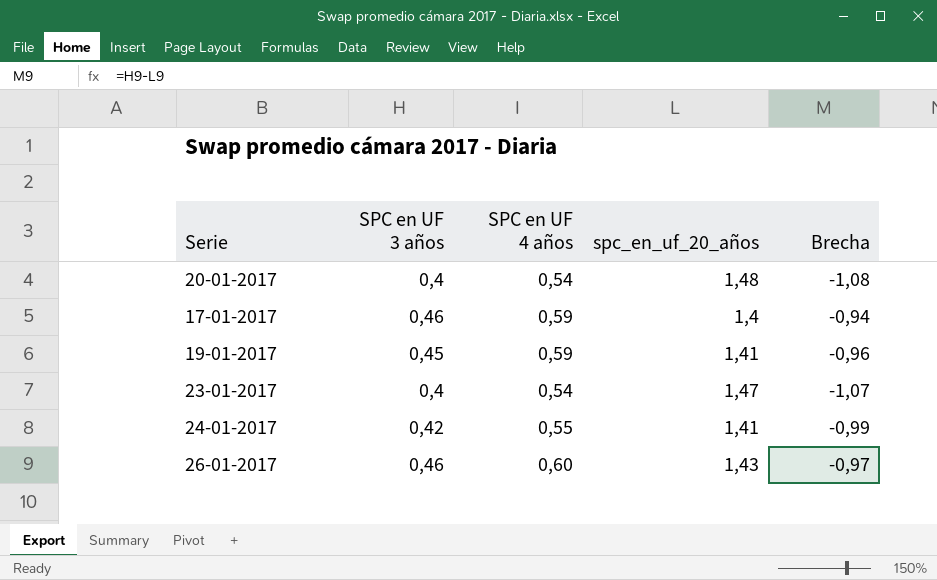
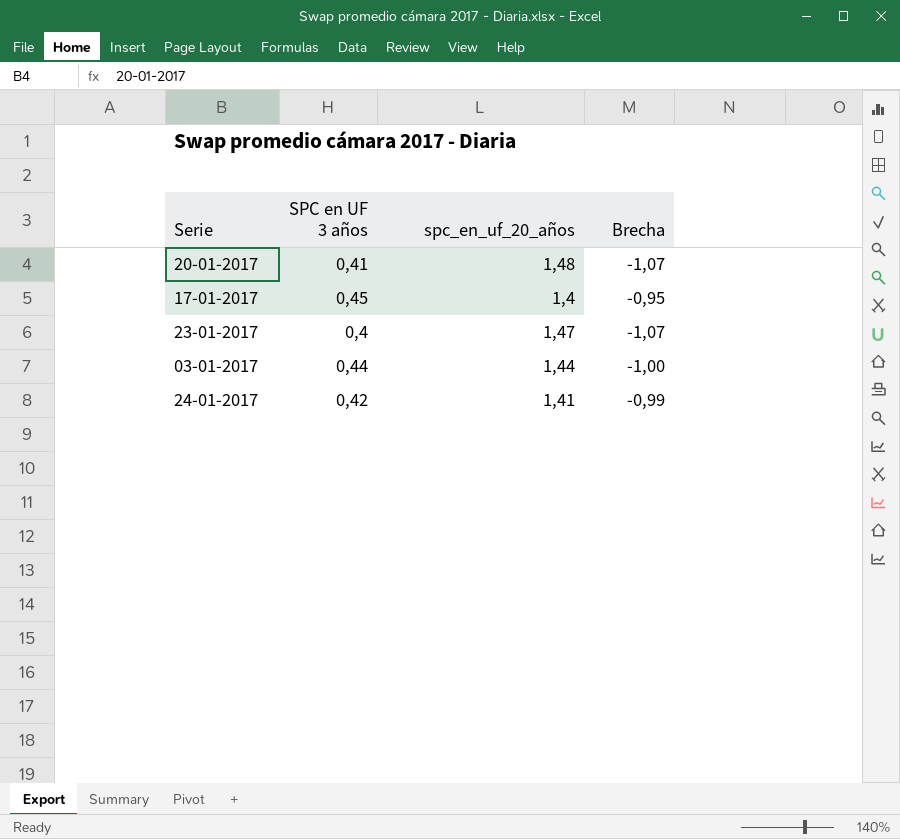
column SPC en UF 4 años | position: 3 -> none
row 19-01-2017: 0,45 | 0,59 | 1,41 | -0,96 -> none
row 26-01-2017: 0,46 | 0,60 | 1,43 | -0,97 -> none
20-01-2017 | SPC en UF 3 años: 0,4 -> 0,41
20-01-2017 | Brecha: -1,08 -> -1,07
17-01-2017 | SPC en UF 3 años: 0,46 -> 0,45
17-01-2017 | Brecha: -0,94 -> -0,95
row 03-01-2017: none -> 0,44 | 1,44 | -1,00

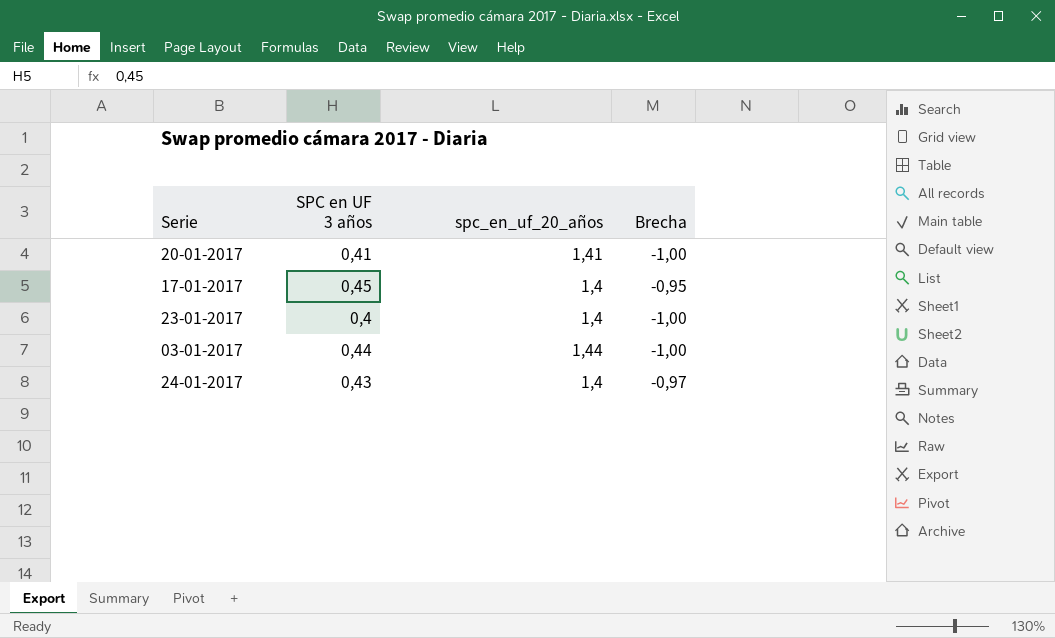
20-01-2017 | spc_en_uf_20_años: 1,48 -> 1,41
20-01-2017 | Brecha: -1,07 -> -1,00
23-01-2017 | spc_en_uf_20_años: 1,47 -> 1,4
23-01-2017 | Brecha: -1,07 -> -1,00
24-01-2017 | SPC en UF 3 años: 0,42 -> 0,43
24-01-2017 | spc_en_uf_20_años: 1,41 -> 1,4
24-01-2017 | Brecha: -0,99 -> -0,97

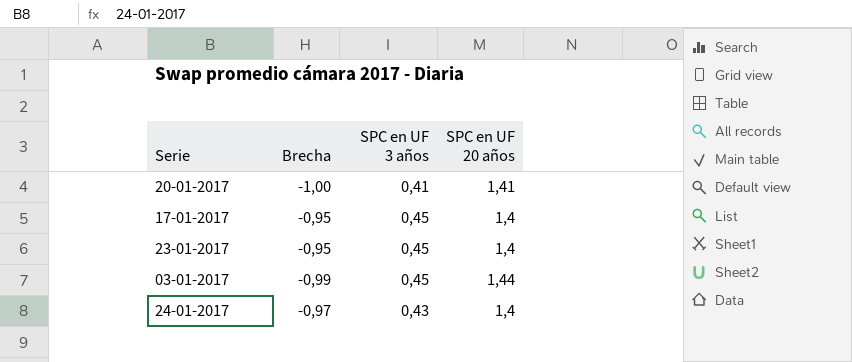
column Brecha | position: 4 -> 2
column name: spc_en_uf_20_años -> SPC en UF 20 años
23-01-2017 | Brecha: -1,00 -> -0,95
23-01-2017 | SPC en UF 3 años: 0,4 -> 0,45
03-01-2017 | Brecha: -1,00 -> -0,99
03-01-2017 | SPC en UF 3 años: 0,44 -> 0,45

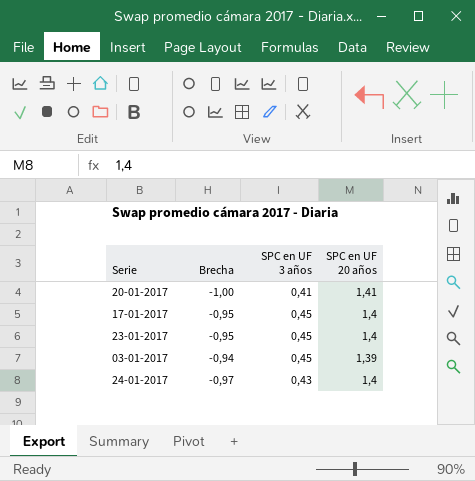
03-01-2017 | Brecha: -0,99 -> -0,94
03-01-2017 | SPC en UF 20 años: 1,44 -> 1,39

